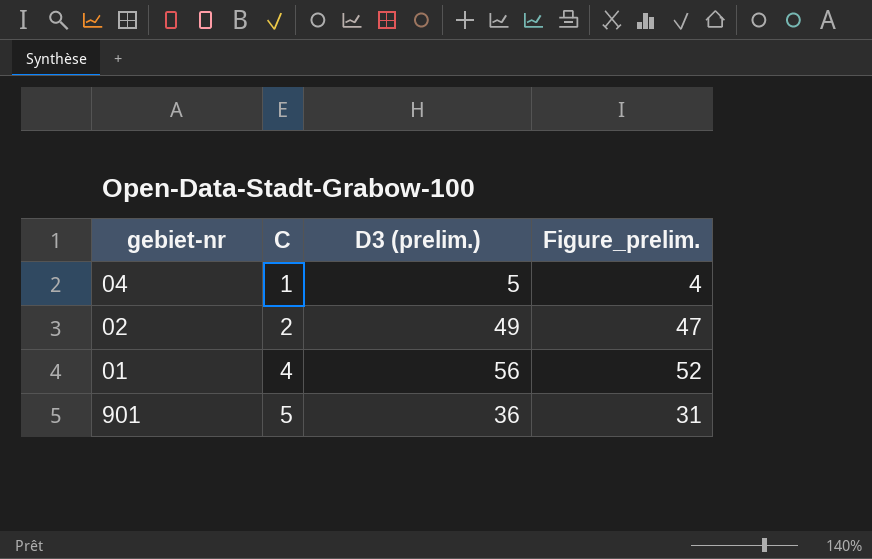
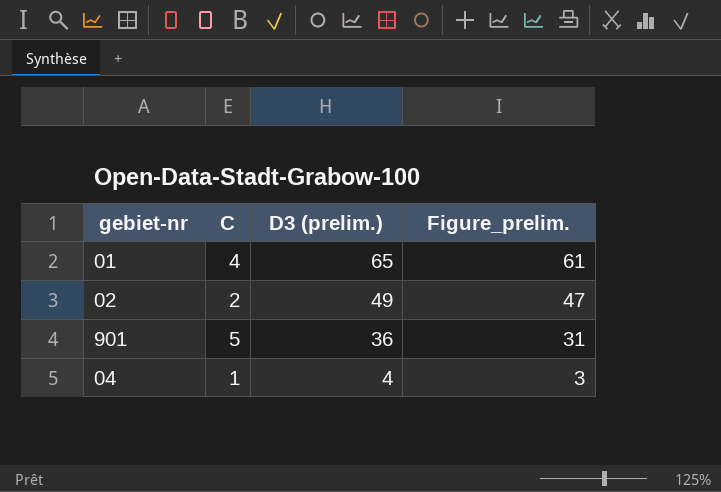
row order: C ascending -> D3 (prelim.) descending
01 | D3 (prelim.): 56 -> 65
01 | Figure_prelim.: 52 -> 61
04 | D3 (prelim.): 5 -> 4
04 | Figure_prelim.: 4 -> 3

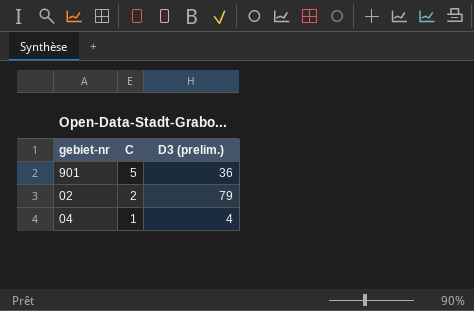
row order: D3 (prelim.) descending -> C descending
column Figure_prelim. | formula: [D3 (prelim.)] - [C] -> none
row 01: 4 | 65 | 61 -> none
02 | D3 (prelim.): 49 -> 79

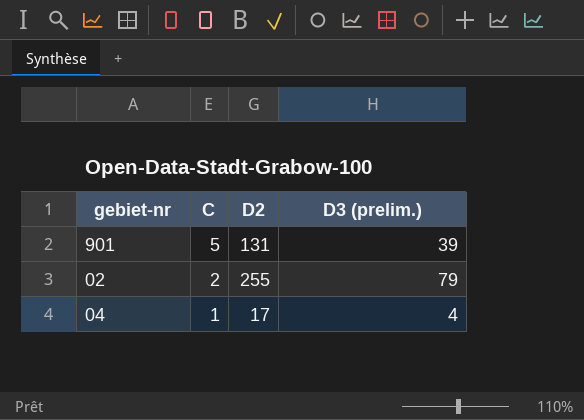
column D2 | position: none -> 3
901 | D3 (prelim.): 36 -> 39

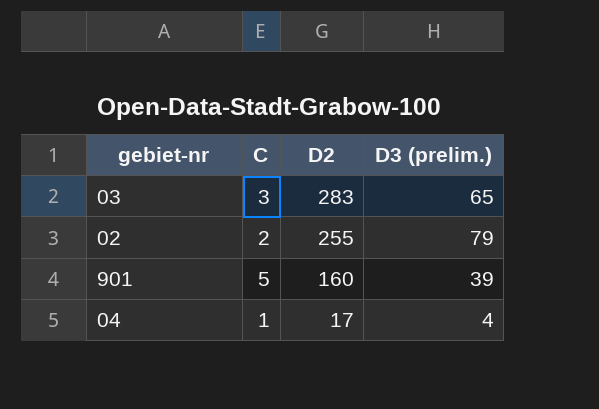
row order: C descending -> D2 descending
row 03: none -> 3 | 283 | 65
901 | D2: 131 -> 160

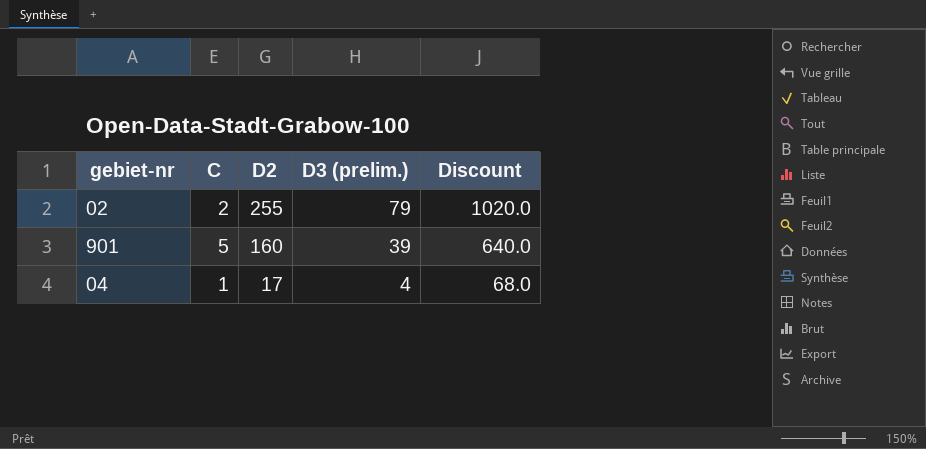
column Discount | formula: none -> [D2] * 4
row 03: 3 | 283 | 65 -> none

